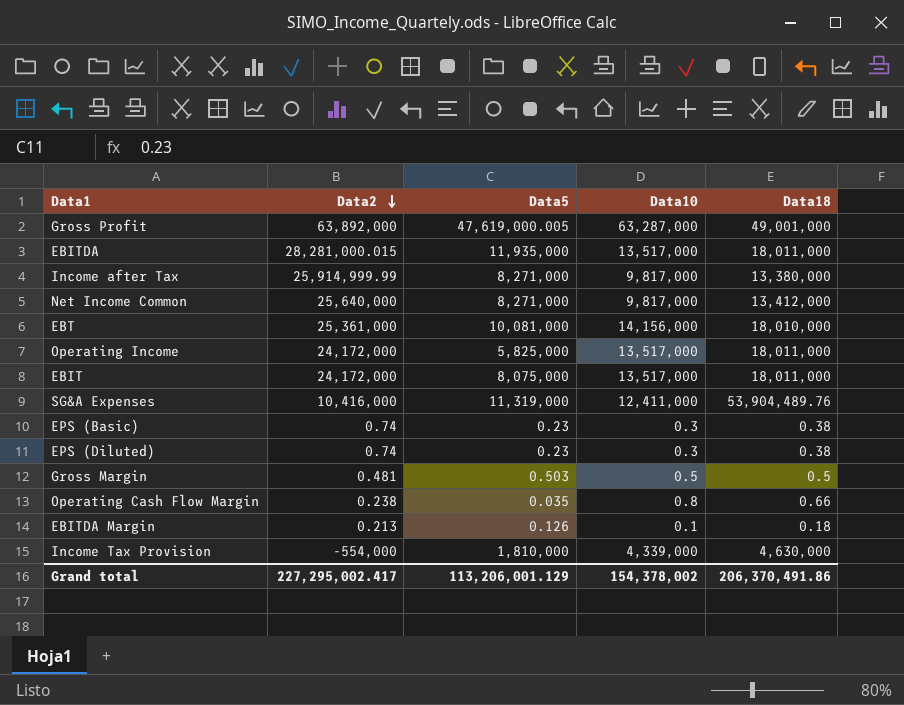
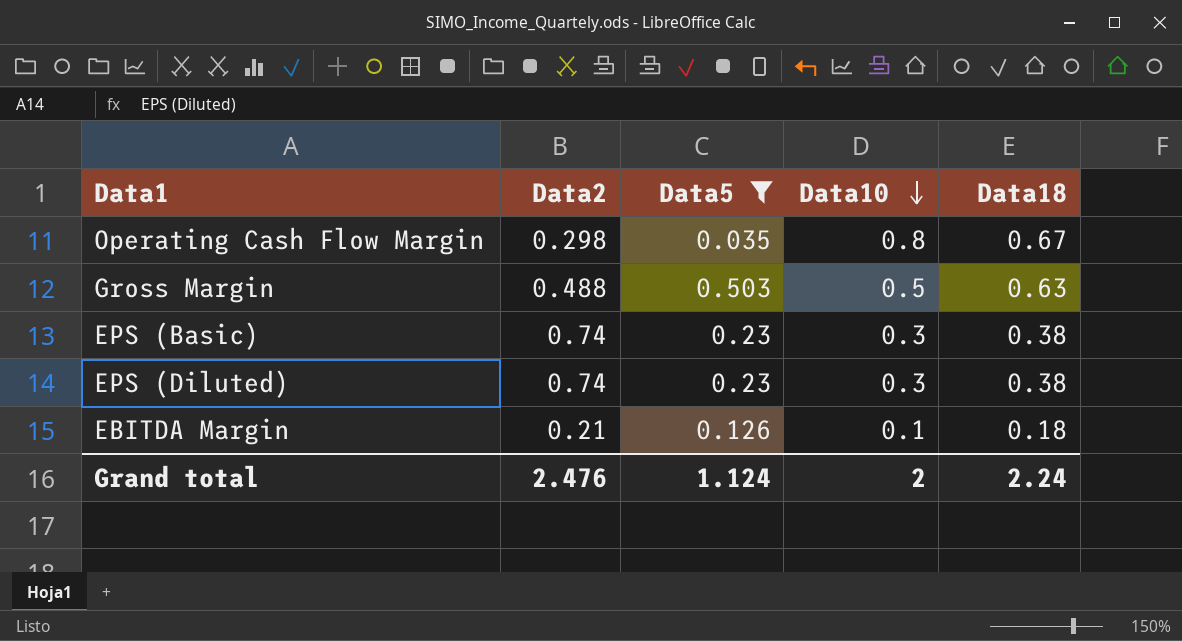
filter: none -> Data5 <= 0.503
row order: Data2 descending -> Data10 descending
Operating Cash Flow Margin | Data2: 0.238 -> 0.298
Operating Cash Flow Margin | Data18: 0.66 -> 0.67
Gross Margin | Data2: 0.481 -> 0.488
Gross Margin | Data18: 0.5 -> 0.63
EBITDA Margin | Data2: 0.213 -> 0.21
Grand total | Data2: 227,295,002.417 -> 2.476
Grand total | Data5: 113,206,001.129 -> 1.124
Grand total | Data10: 154,378,002 -> 2
Grand total | Data18: 206,370,491.86 -> 2.24

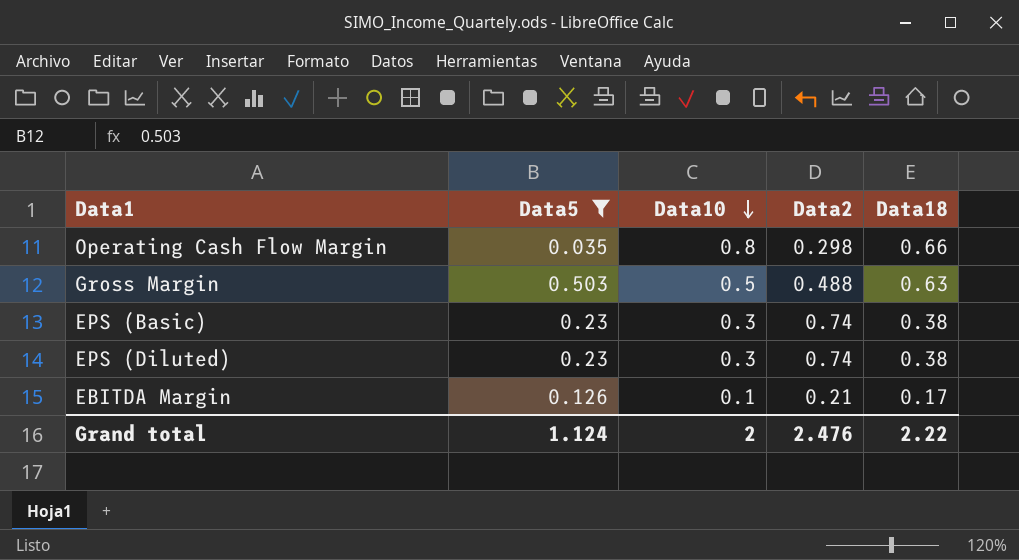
column Data2 | position: 2 -> 4
Operating Cash Flow Margin | Data18: 0.67 -> 0.66
EBITDA Margin | Data18: 0.18 -> 0.17
Grand total | Data18: 2.24 -> 2.22

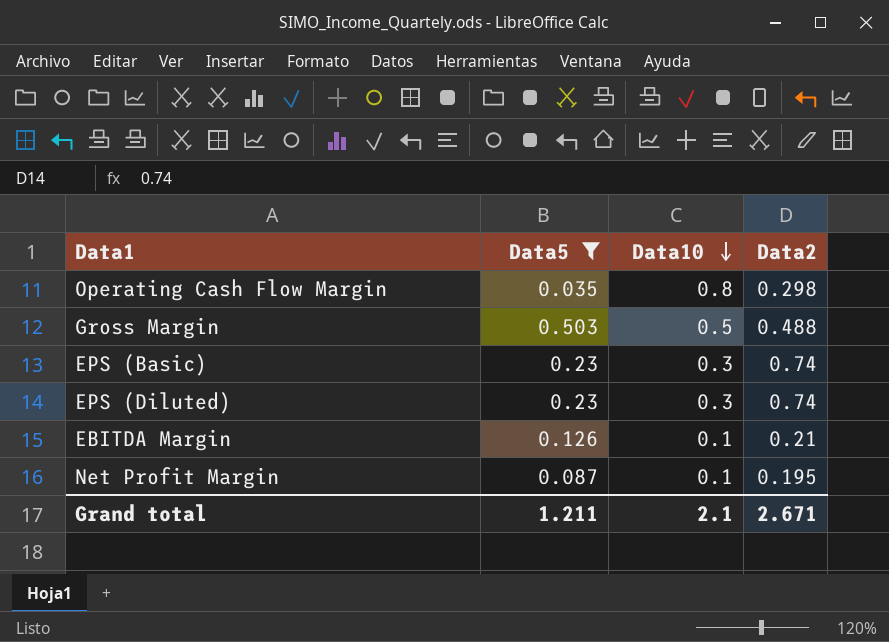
column Data18 | position: 5 -> none
row Net Profit Margin: none -> 0.087 | 0.1 | 0.195
Grand total | Data5: 1.124 -> 1.211
Grand total | Data10: 2 -> 2.1
Grand total | Data2: 2.476 -> 2.671

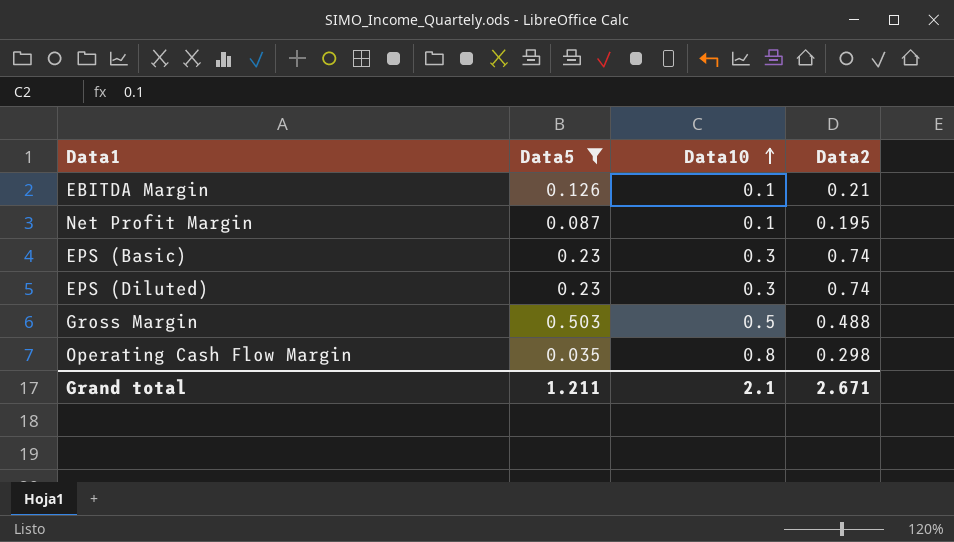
row order: Data10 descending -> Data10 ascending

